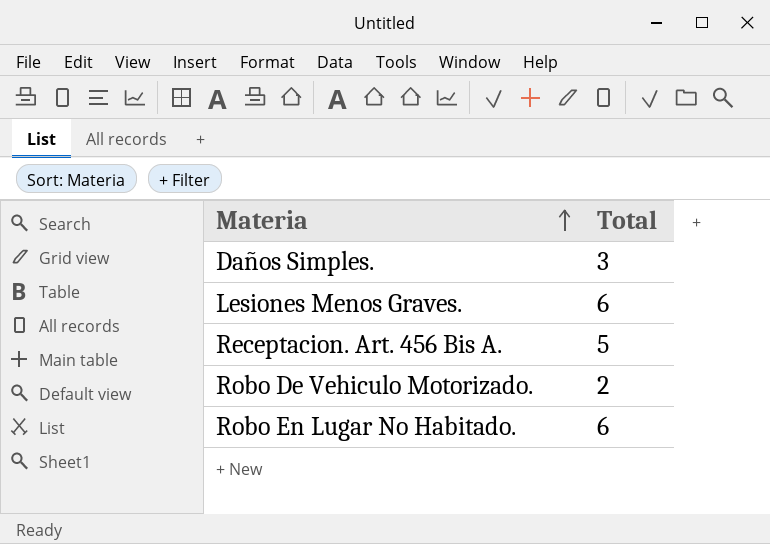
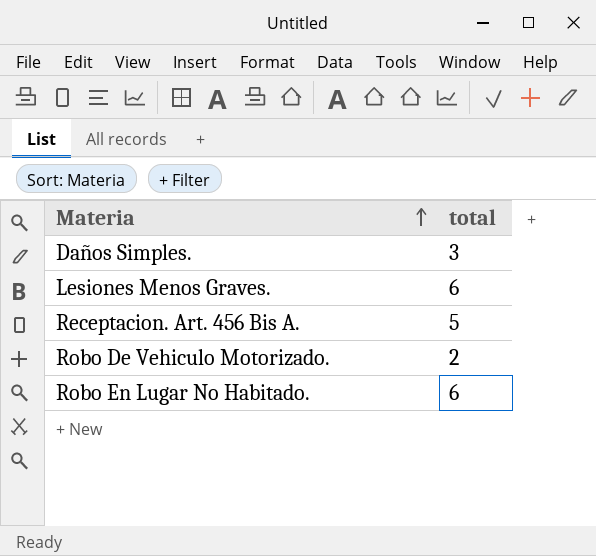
column name: Total -> total

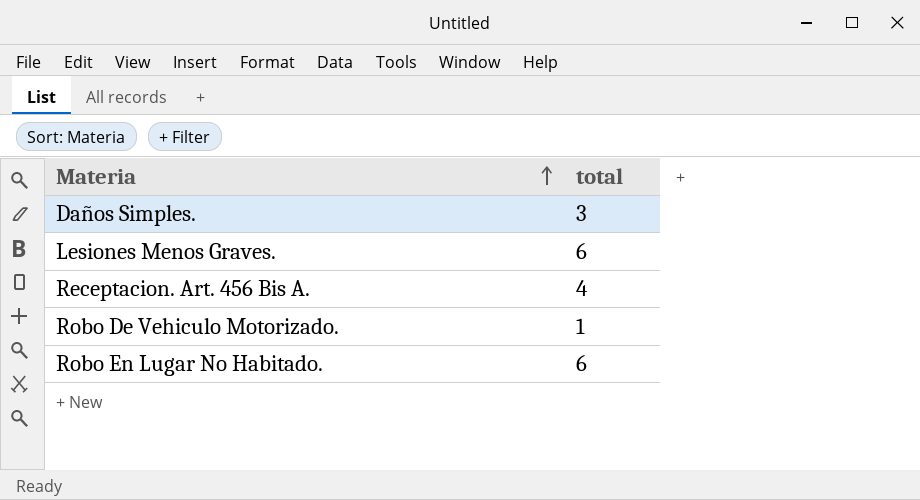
Receptacion. Art. 456 Bis A. | total: 5 -> 4
Robo De Vehiculo Motorizado. | total: 2 -> 1

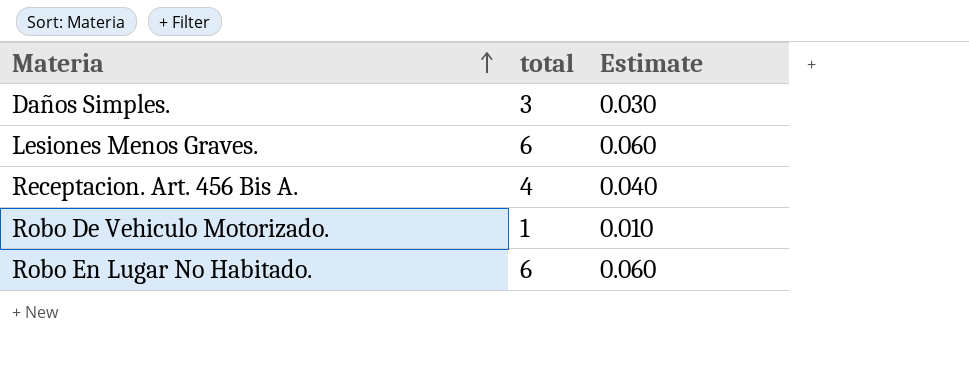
column Estimate | formula: none -> [total] * 0.01

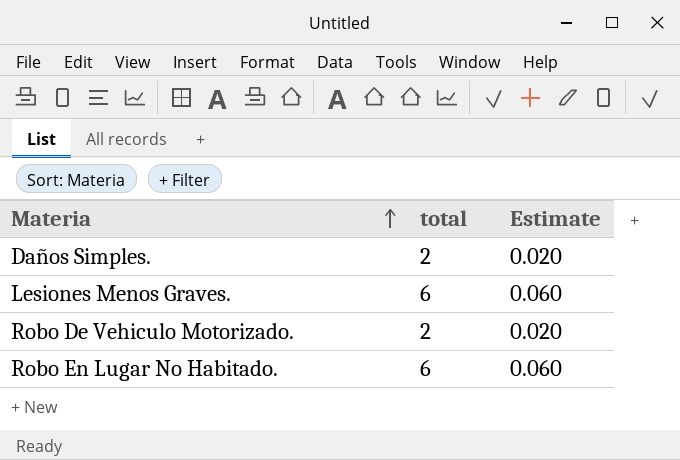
row Receptacion. Art. 456 Bis A.: 4 | 0.040 -> none
Daños Simples. | total: 3 -> 2
Daños Simples. | Estimate: 0.030 -> 0.020
Robo De Vehiculo Motorizado. | total: 1 -> 2
Robo De Vehiculo Motorizado. | Estimate: 0.010 -> 0.020

